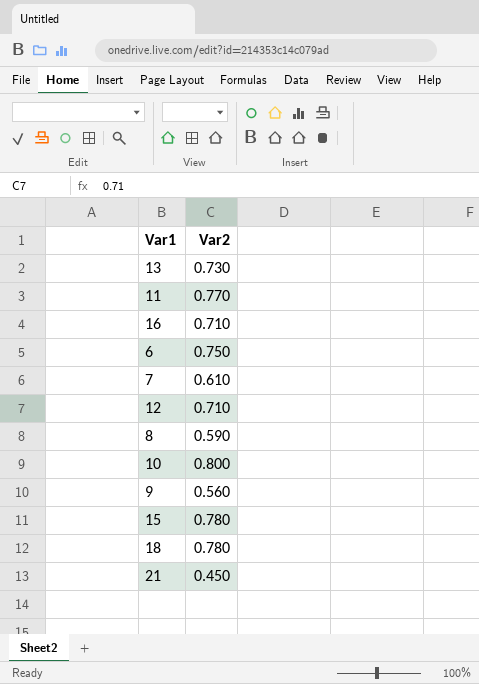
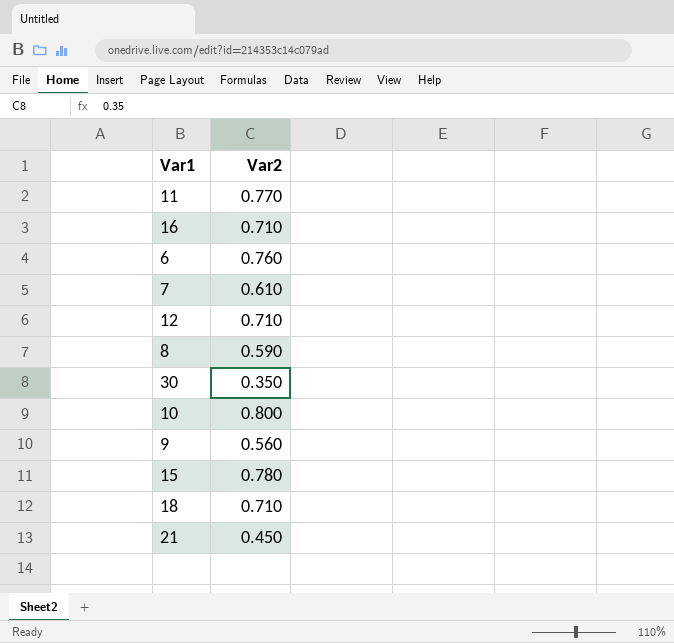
row 13: 0.730 -> none
6 | Var2: 0.750 -> 0.760
row 30: none -> 0.350
18 | Var2: 0.780 -> 0.710

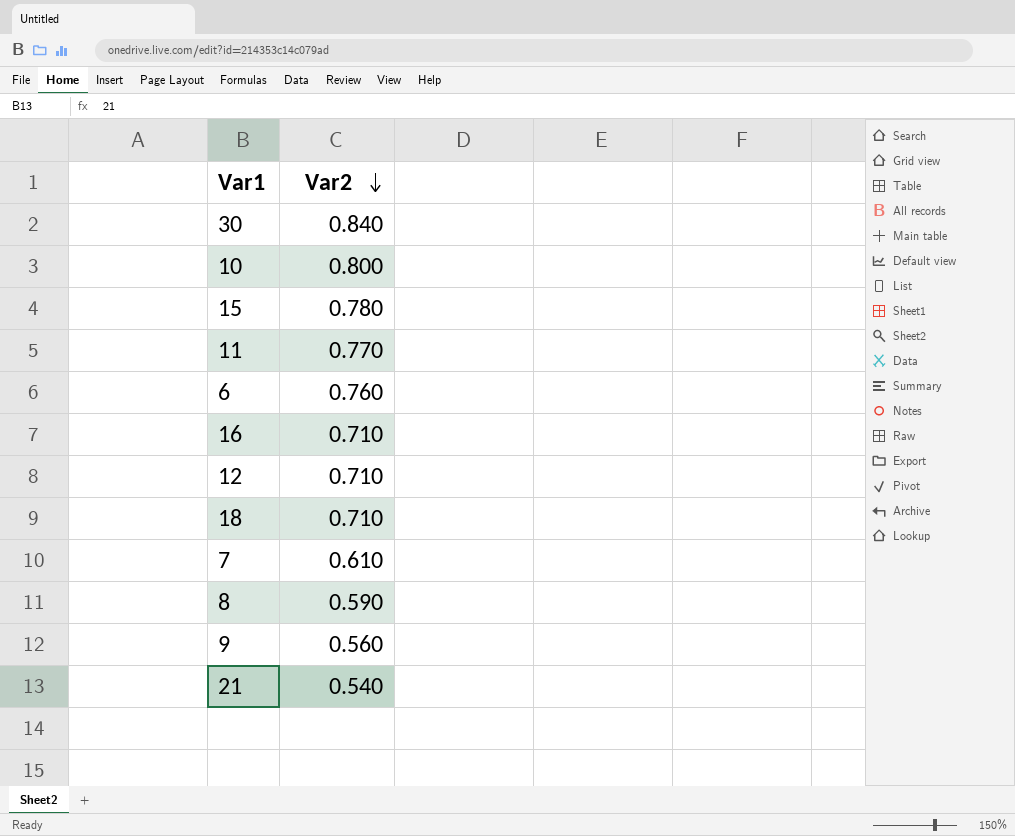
row order: none -> Var2 descending
30 | Var2: 0.350 -> 0.840
21 | Var2: 0.450 -> 0.540

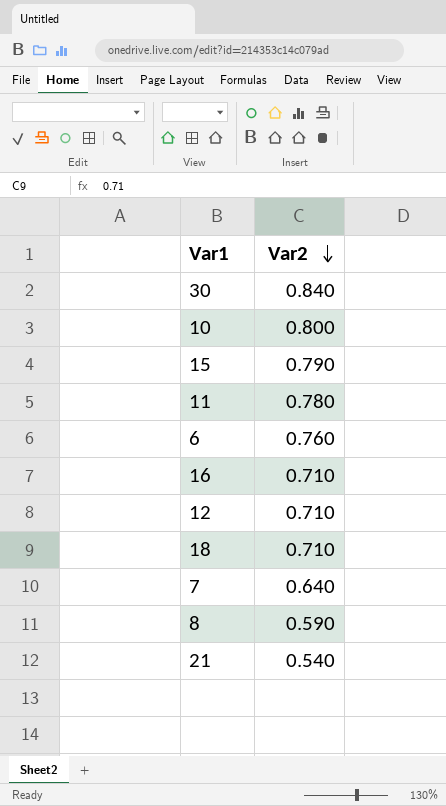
row 9: 0.560 -> none
15 | Var2: 0.780 -> 0.790
11 | Var2: 0.770 -> 0.780
7 | Var2: 0.610 -> 0.640

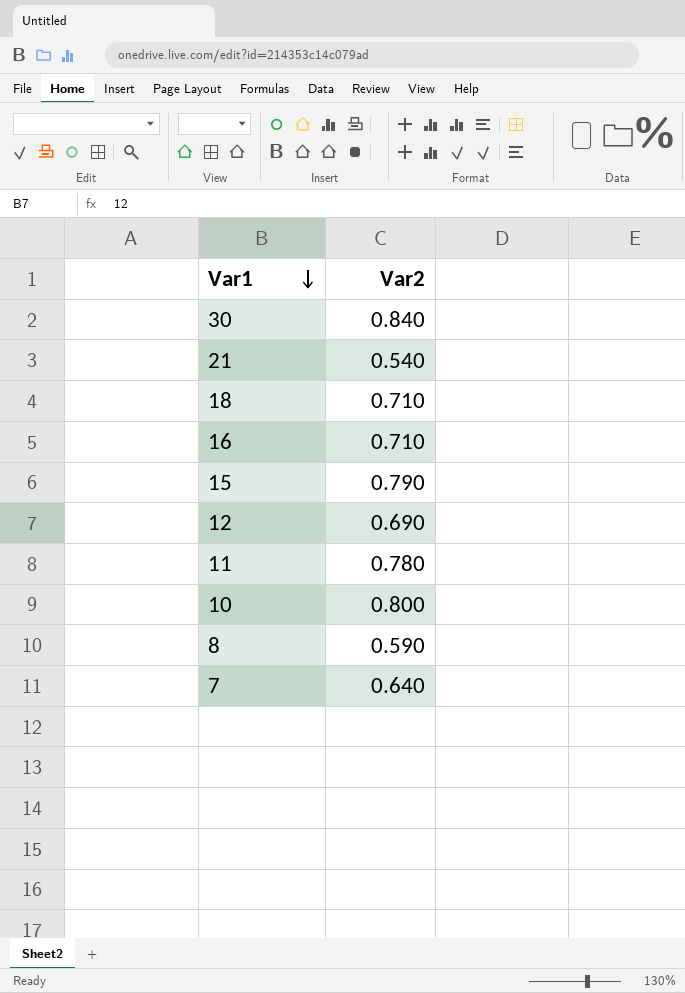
row order: Var2 descending -> Var1 descending
row 6: 0.760 -> none
12 | Var2: 0.710 -> 0.690

